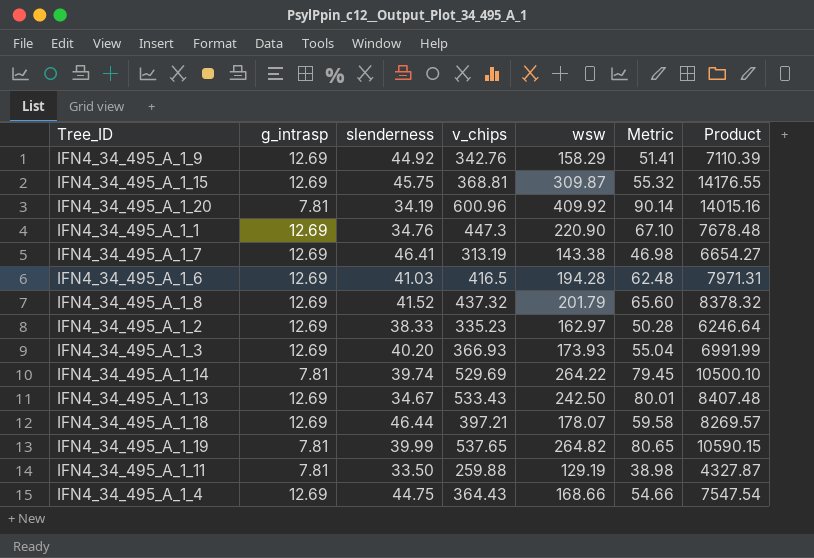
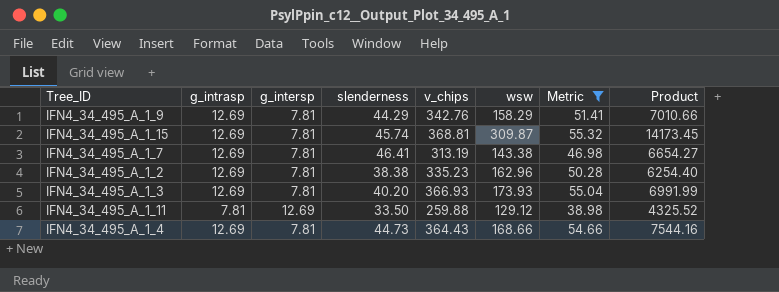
filter: none -> Metric <= 55.32
column g_intersp | position: none -> 3
IFN4_34_495_A_1_9 | slenderness: 44.92 -> 44.29
IFN4_34_495_A_1_9 | Product: 7110.39 -> 7010.66
IFN4_34_495_A_1_15 | slenderness: 45.75 -> 45.74
IFN4_34_495_A_1_15 | Product: 14176.55 -> 14173.45
IFN4_34_495_A_1_2 | slenderness: 38.33 -> 38.38
IFN4_34_495_A_1_2 | wsw: 162.97 -> 162.96
IFN4_34_495_A_1_2 | Product: 6246.64 -> 6254.40
IFN4_34_495_A_1_11 | wsw: 129.19 -> 129.12
IFN4_34_495_A_1_11 | Product: 4327.87 -> 4325.52
IFN4_34_495_A_1_4 | slenderness: 44.75 -> 44.73
IFN4_34_495_A_1_4 | Product: 7547.54 -> 7544.16

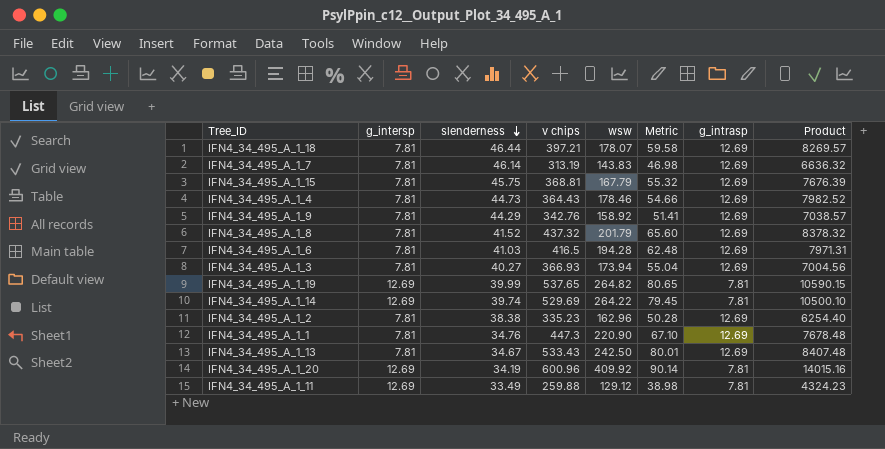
filter: Metric <= 55.32 -> none
row order: none -> slenderness descending
column name: v_chips -> v chips
column g_intrasp | position: 2 -> 7
IFN4_34_495_A_1_7 | slenderness: 46.41 -> 46.14
IFN4_34_495_A_1_7 | wsw: 143.38 -> 143.83
IFN4_34_495_A_1_7 | Product: 6654.27 -> 6636.32
IFN4_34_495_A_1_15 | slenderness: 45.74 -> 45.75
IFN4_34_495_A_1_15 | wsw: 309.87 -> 167.79
IFN4_34_495_A_1_15 | Product: 14173.45 -> 7676.39
IFN4_34_495_A_1_4 | wsw: 168.66 -> 178.46
IFN4_34_495_A_1_4 | Product: 7544.16 -> 7982.52
IFN4_34_495_A_1_9 | wsw: 158.29 -> 158.92
IFN4_34_495_A_1_9 | Product: 7010.66 -> 7038.57
IFN4_34_495_A_1_3 | slenderness: 40.20 -> 40.27
IFN4_34_495_A_1_3 | wsw: 173.93 -> 173.94
IFN4_34_495_A_1_3 | Product: 6991.99 -> 7004.56
IFN4_34_495_A_1_11 | slenderness: 33.50 -> 33.49
IFN4_34_495_A_1_11 | Product: 4325.52 -> 4324.23

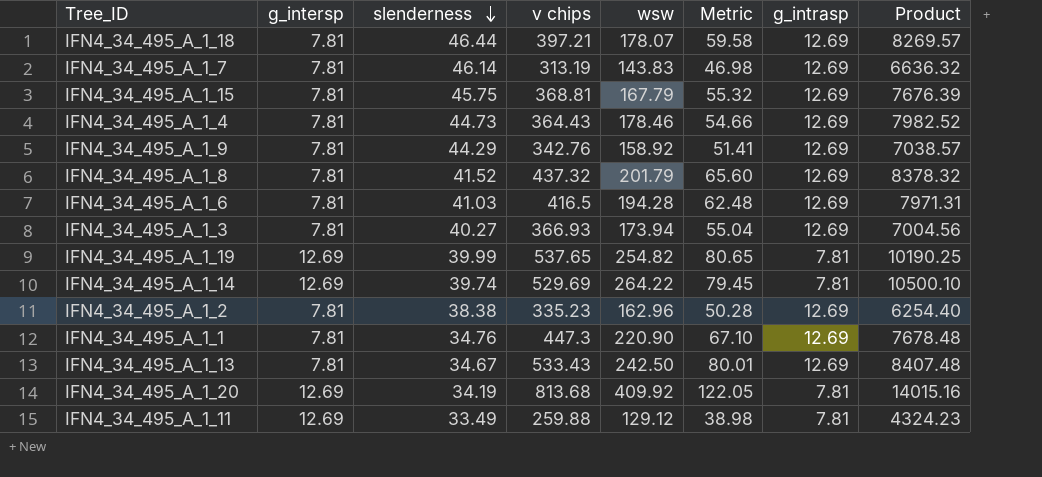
IFN4_34_495_A_1_19 | wsw: 264.82 -> 254.82
IFN4_34_495_A_1_19 | Product: 10590.15 -> 10190.25
IFN4_34_495_A_1_20 | v chips: 600.96 -> 813.68
IFN4_34_495_A_1_20 | Metric: 90.14 -> 122.05

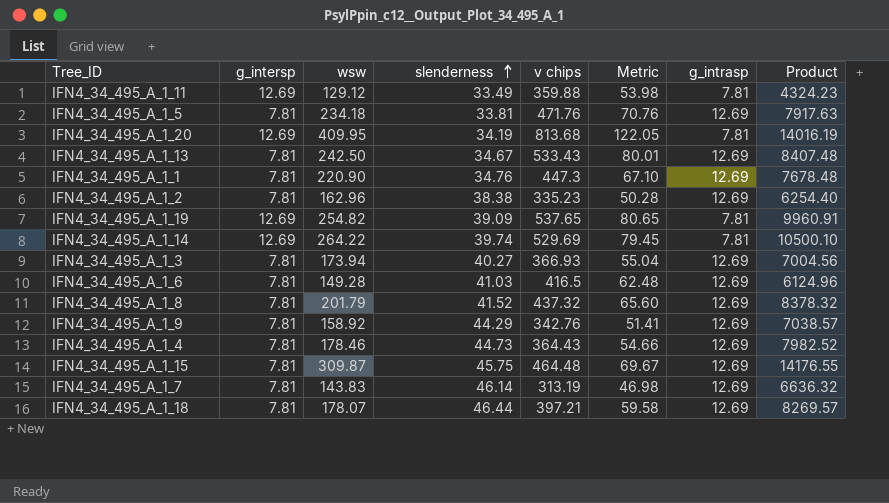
row order: slenderness descending -> slenderness ascending
column wsw | position: 5 -> 3
IFN4_34_495_A_1_11 | v chips: 259.88 -> 359.88
IFN4_34_495_A_1_11 | Metric: 38.98 -> 53.98
row IFN4_34_495_A_1_5: none -> 7.81 | 234.18 | 33.81 | 471.76 | 70.76 | 12.69 | 7917.63
IFN4_34_495_A_1_20 | wsw: 409.92 -> 409.95
IFN4_34_495_A_1_20 | Product: 14015.16 -> 14016.19
IFN4_34_495_A_1_19 | slenderness: 39.99 -> 39.09
IFN4_34_495_A_1_19 | Product: 10190.25 -> 9960.91
IFN4_34_495_A_1_6 | wsw: 194.28 -> 149.28
IFN4_34_495_A_1_6 | Product: 7971.31 -> 6124.96
IFN4_34_495_A_1_15 | wsw: 167.79 -> 309.87
IFN4_34_495_A_1_15 | v chips: 368.81 -> 464.48
IFN4_34_495_A_1_15 | Metric: 55.32 -> 69.67
IFN4_34_495_A_1_15 | Product: 7676.39 -> 14176.55

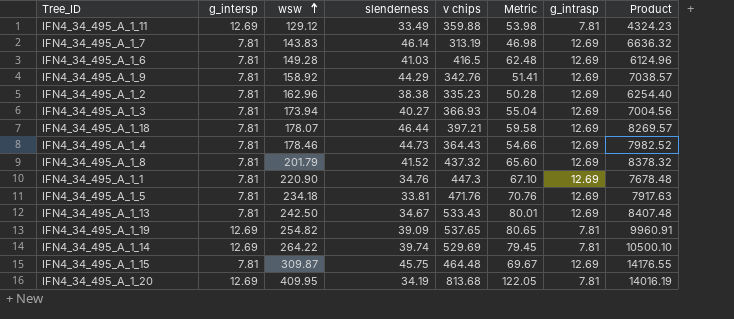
row order: slenderness ascending -> wsw ascending

